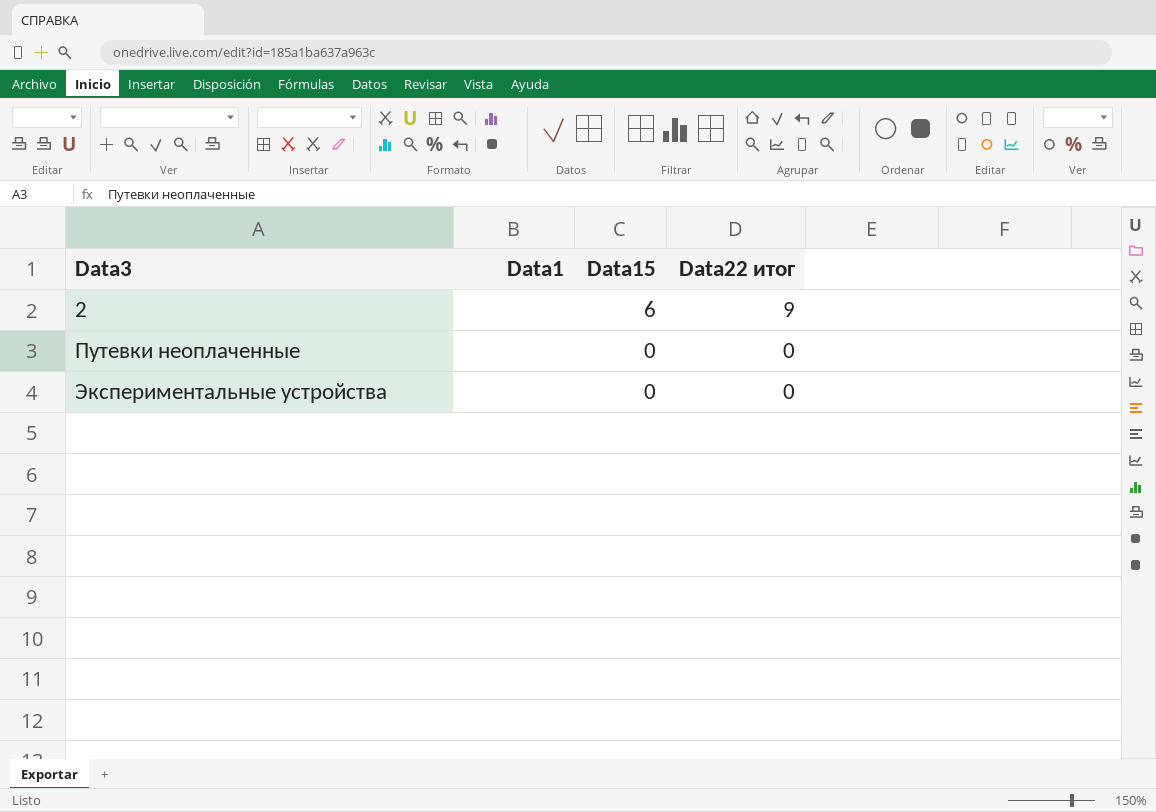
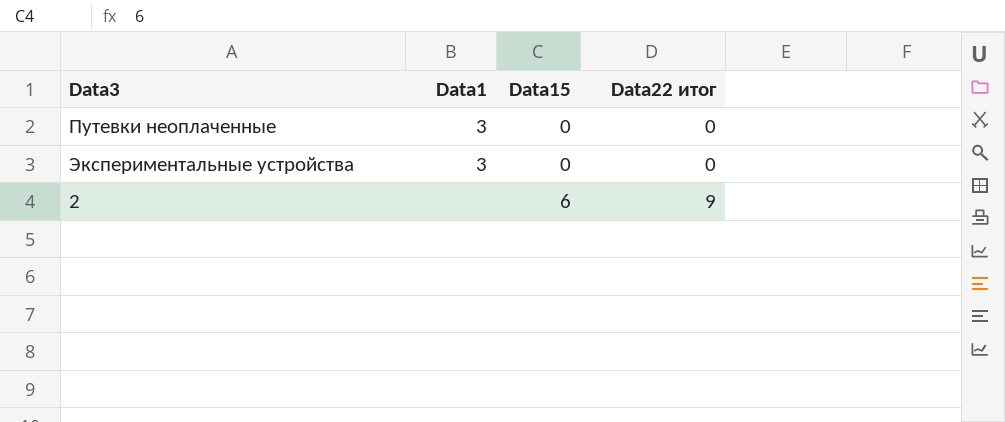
row order: Data3 ascending -> Data15 ascending
Путевки неоплаченные | Data1: none -> 3
Экспериментальные устройства | Data1: none -> 3

